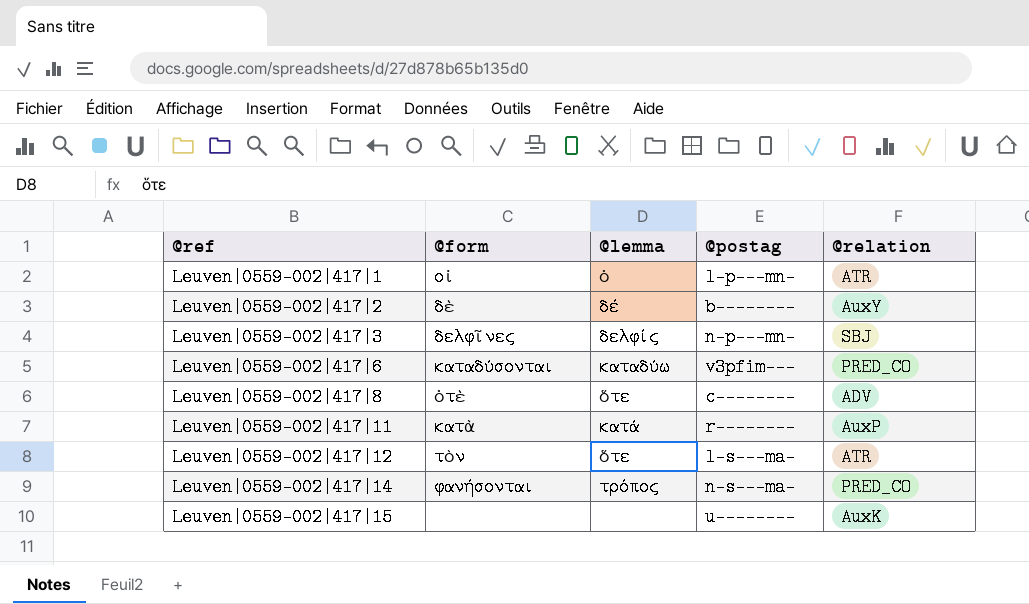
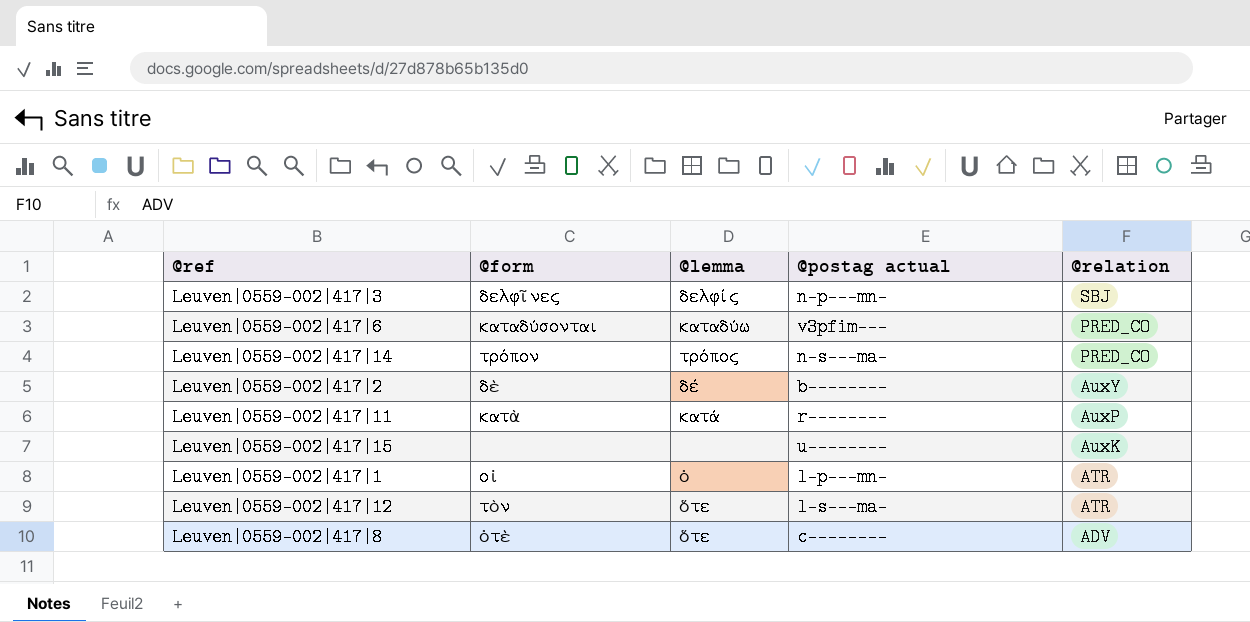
row order: @ref ascending -> @relation descending
column name: @postag -> @postag actual
Leuven|0559-002|417|14 | @form: φανήσονται -> τρόπον

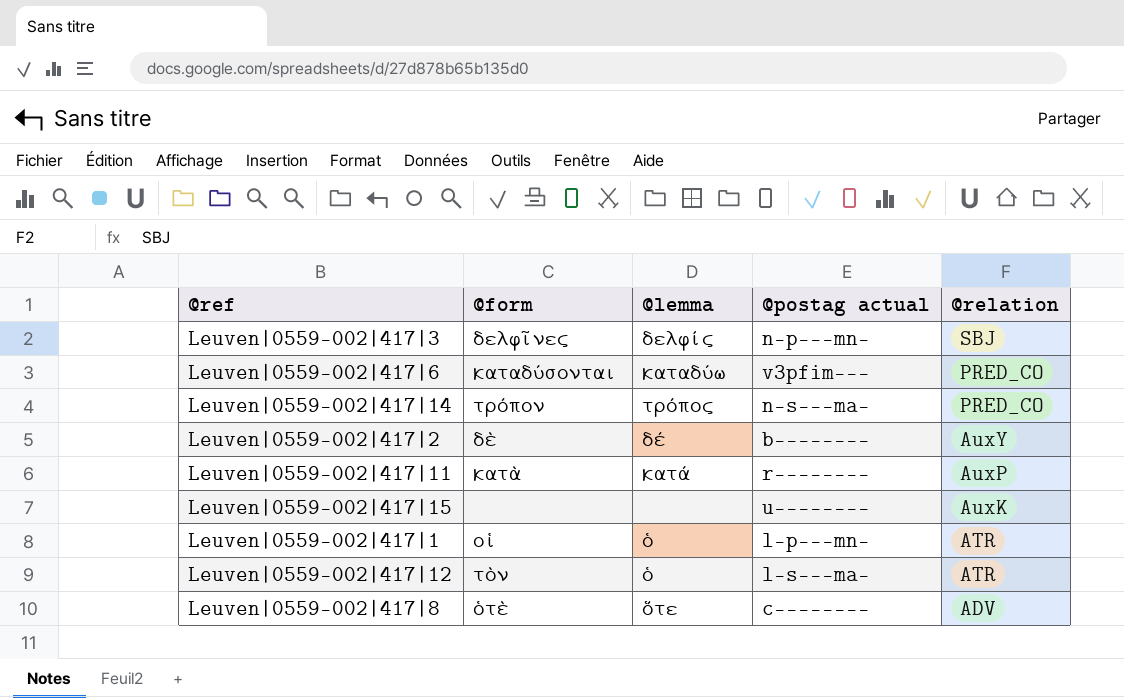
Leuven|0559-002|417|12 | @lemma: ὅτε -> ὁ

